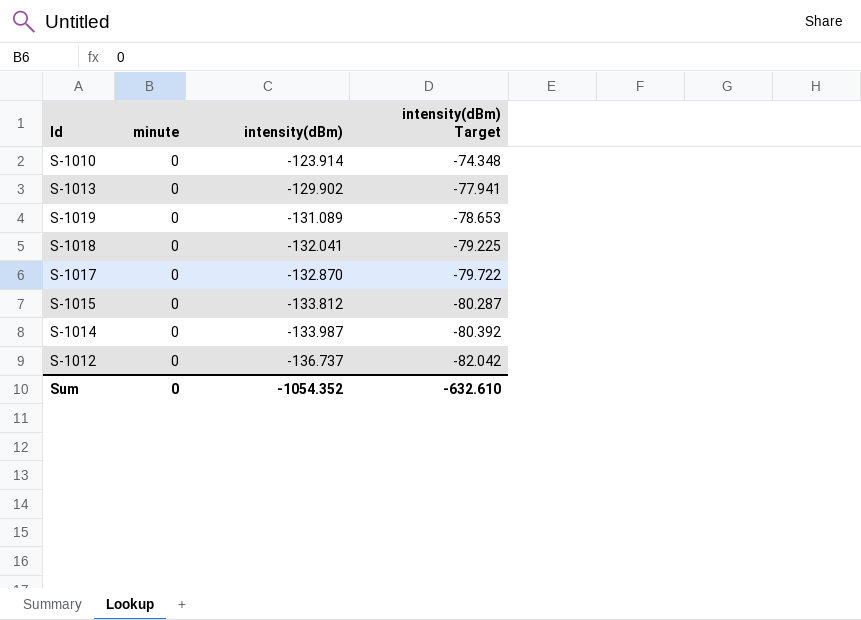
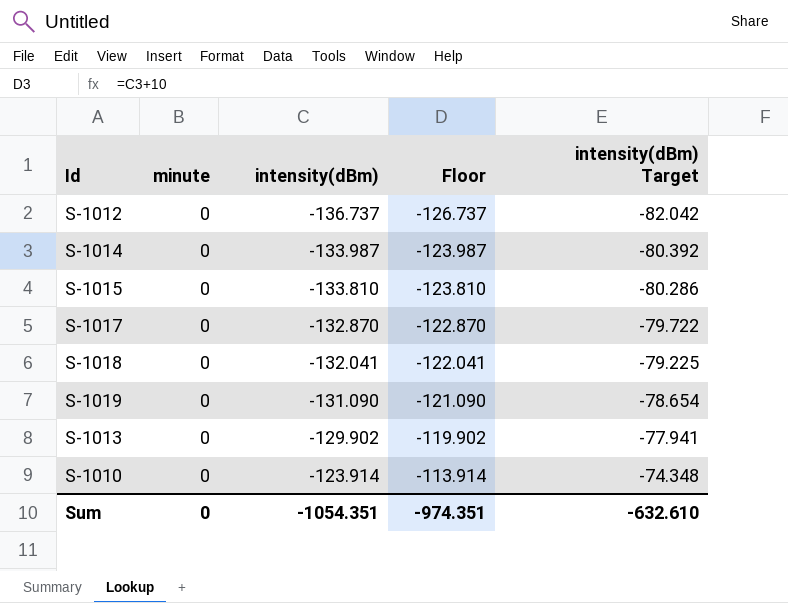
row order: intensity(dBm) descending -> intensity(dBm) ascending
column Floor | formula: none -> [intensity(dBm)] + 10
S-1015 | intensity(dBm): -133.812 -> -133.810
S-1015 | intensity(dBm) Target: -80.287 -> -80.286
S-1019 | intensity(dBm): -131.089 -> -131.090
S-1019 | intensity(dBm) Target: -78.653 -> -78.654
Sum | intensity(dBm): -1054.352 -> -1054.351

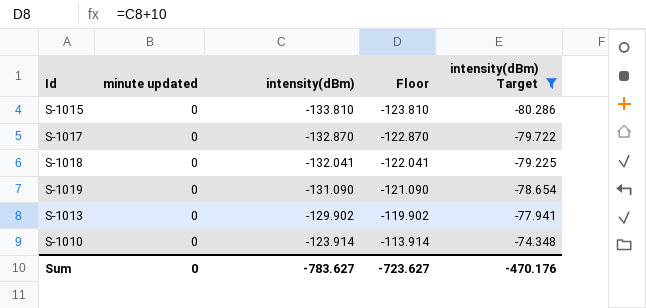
filter: none -> intensity(dBm) Target >= -80.286
column name: minute -> minute updated
Sum | intensity(dBm): -1054.351 -> -783.627
Sum | Floor: -974.351 -> -723.627
Sum | intensity(dBm) Target: -632.610 -> -470.176

